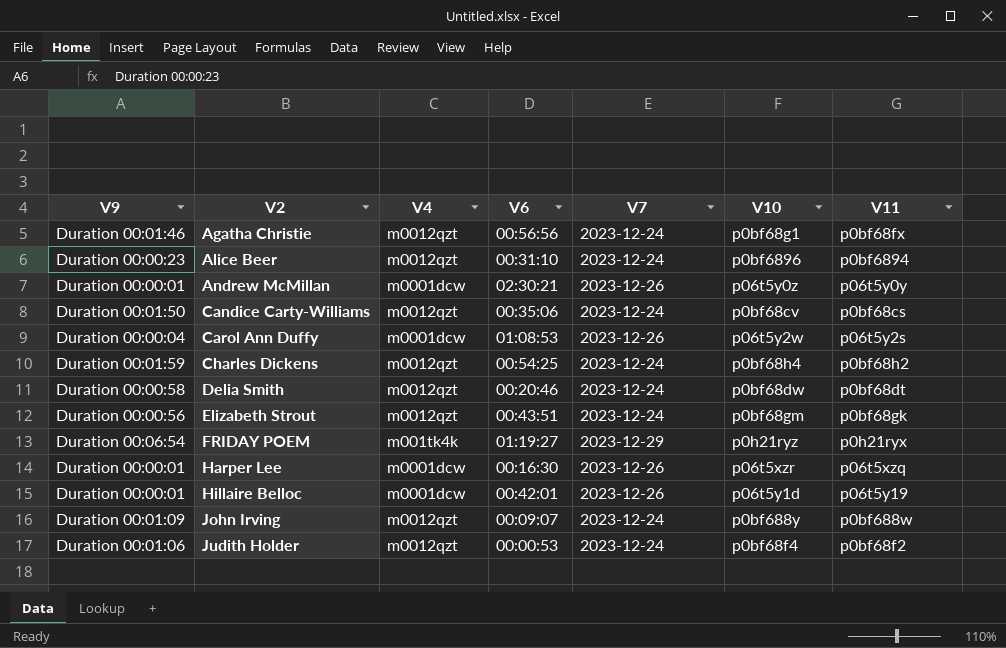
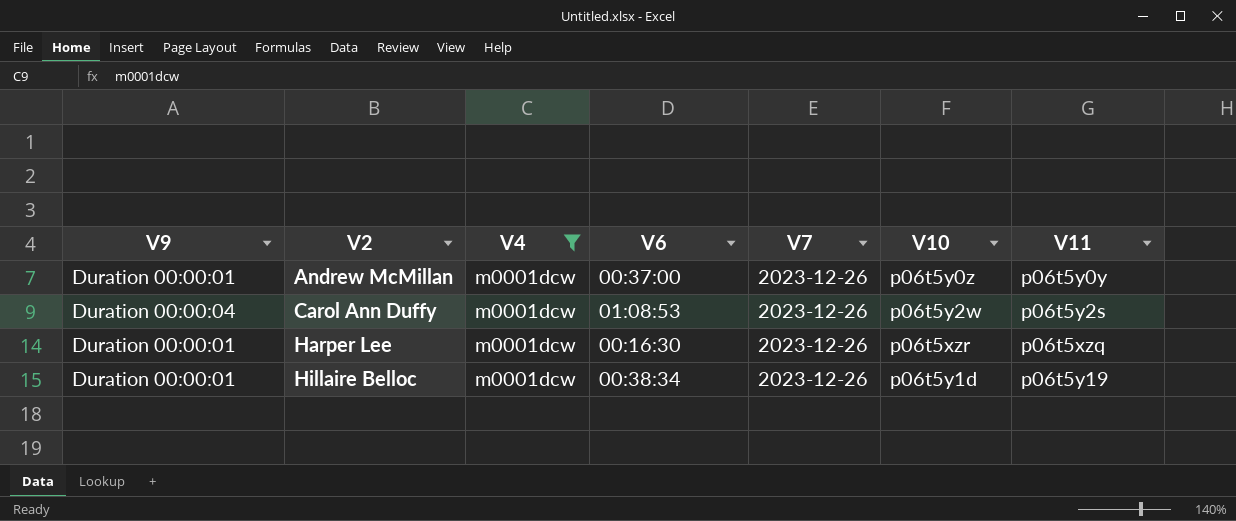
filter: none -> V4 = m0001dcw
Andrew McMillan | V6: 02:30:21 -> 00:37:00
Hillaire Belloc | V6: 00:42:01 -> 00:38:34

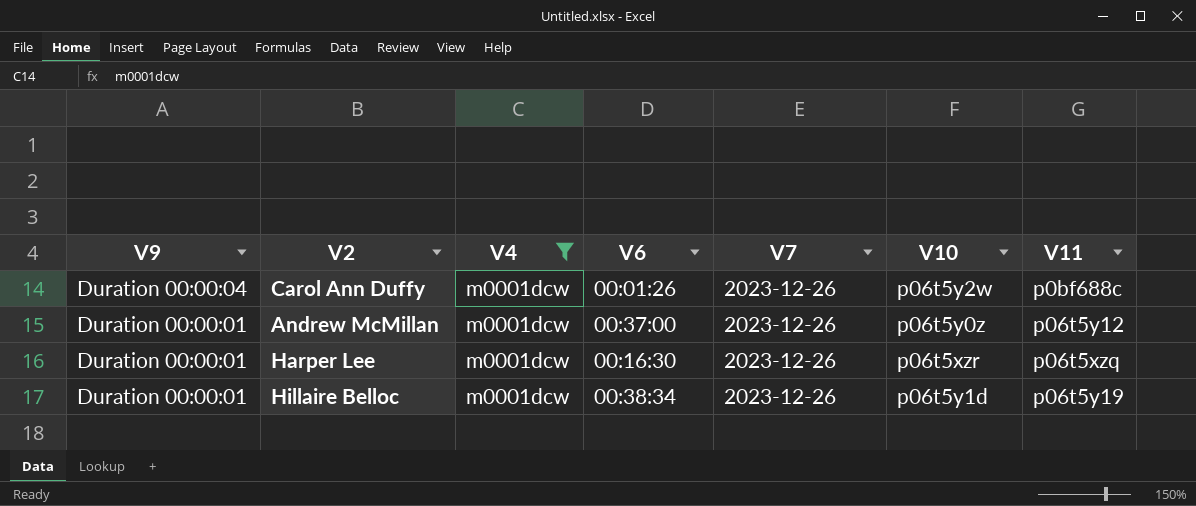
row order: V2 ascending -> V9 descending
Carol Ann Duffy | V6: 01:08:53 -> 00:01:26
Carol Ann Duffy | V11: p06t5y2s -> p0bf688c
Andrew McMillan | V11: p06t5y0y -> p06t5y12

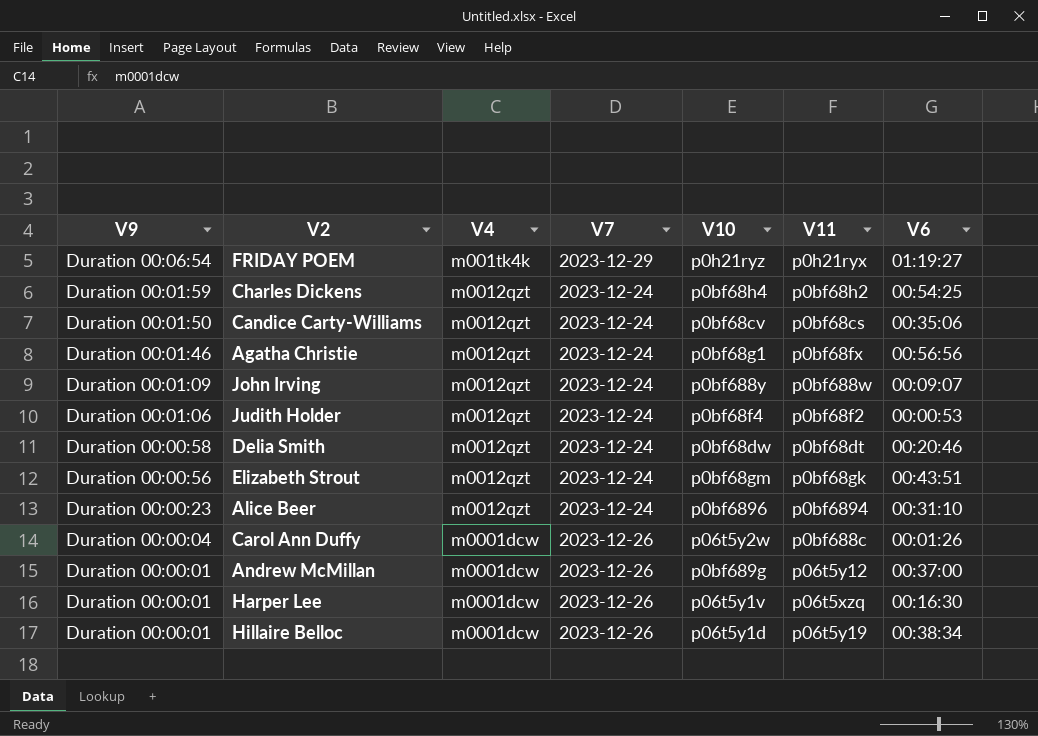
filter: V4 = m0001dcw -> none
column V6 | position: 4 -> 7
Andrew McMillan | V10: p06t5y0z -> p0bf689g
Harper Lee | V10: p06t5xzr -> p06t5y1v

